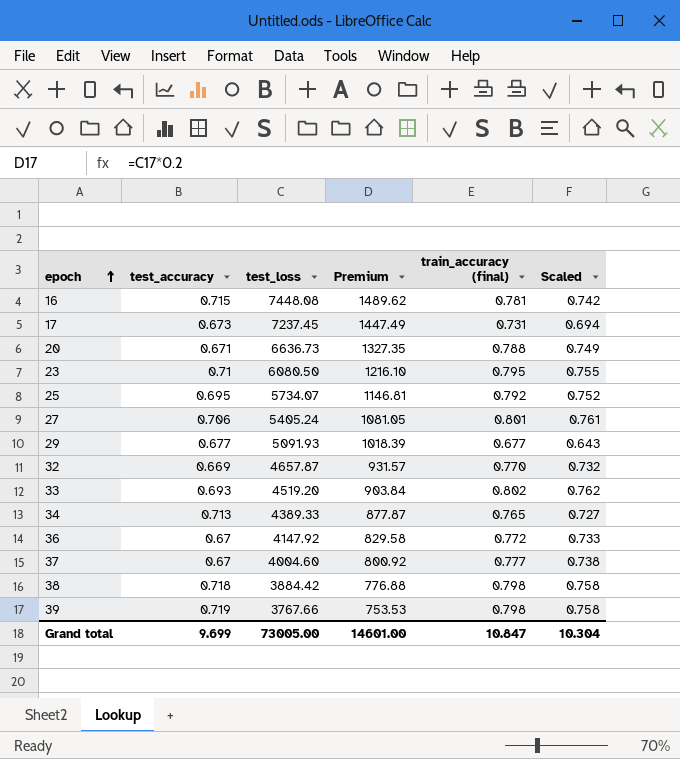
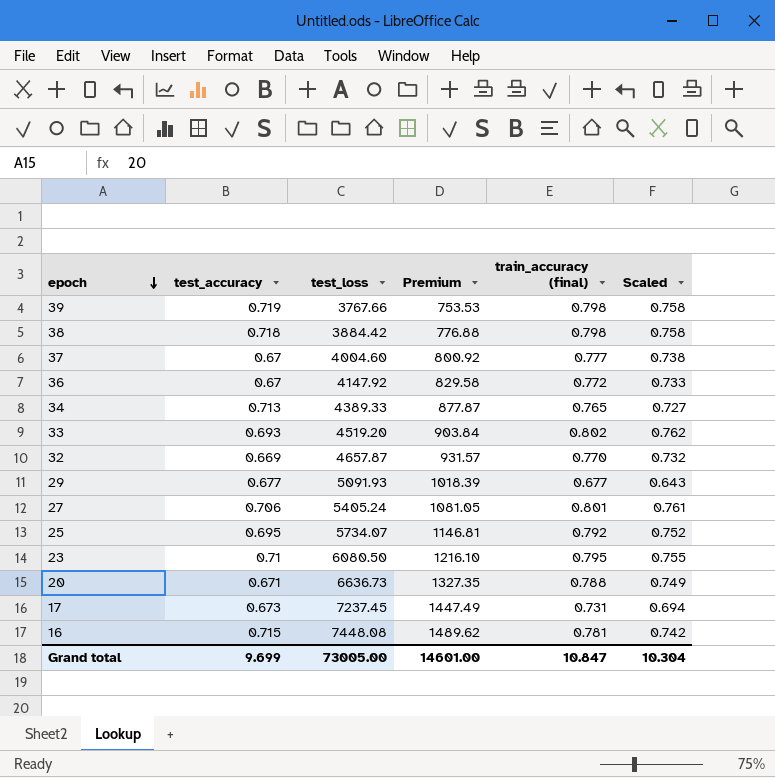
row order: epoch ascending -> epoch descending

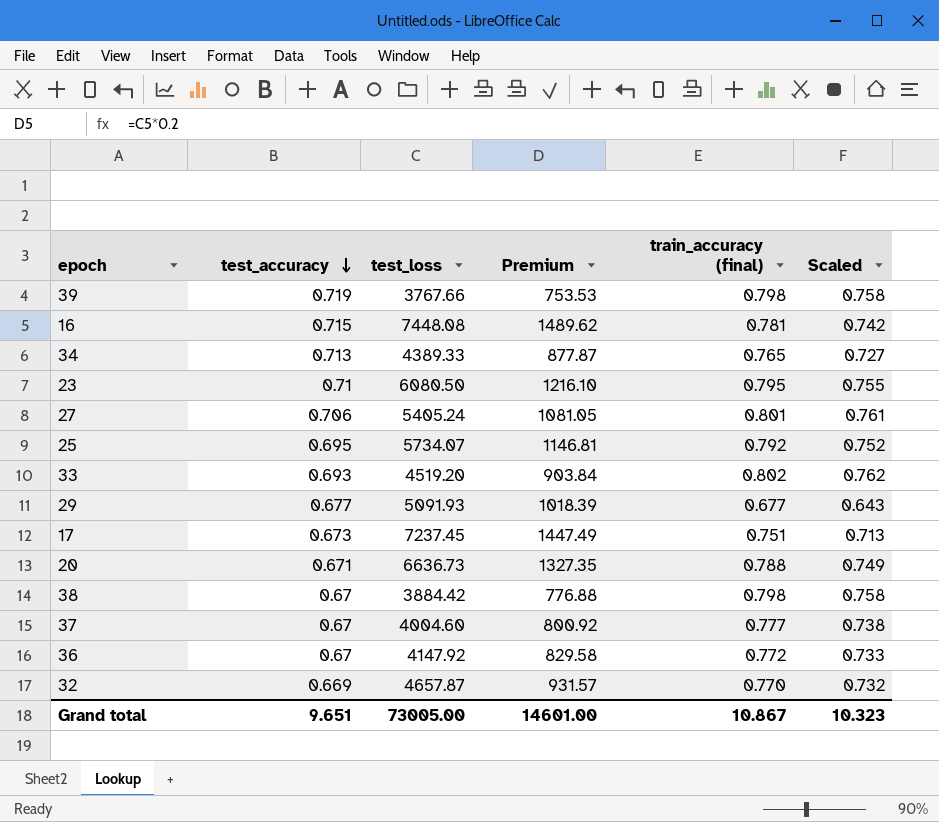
row order: epoch descending -> test_accuracy descending
17 | train_accuracy (final): 0.731 -> 0.751
17 | Scaled: 0.694 -> 0.713
38 | test_accuracy: 0.718 -> 0.67
Grand total | test_accuracy: 9.699 -> 9.651
Grand total | train_accuracy (final): 10.847 -> 10.867
Grand total | Scaled: 10.304 -> 10.323

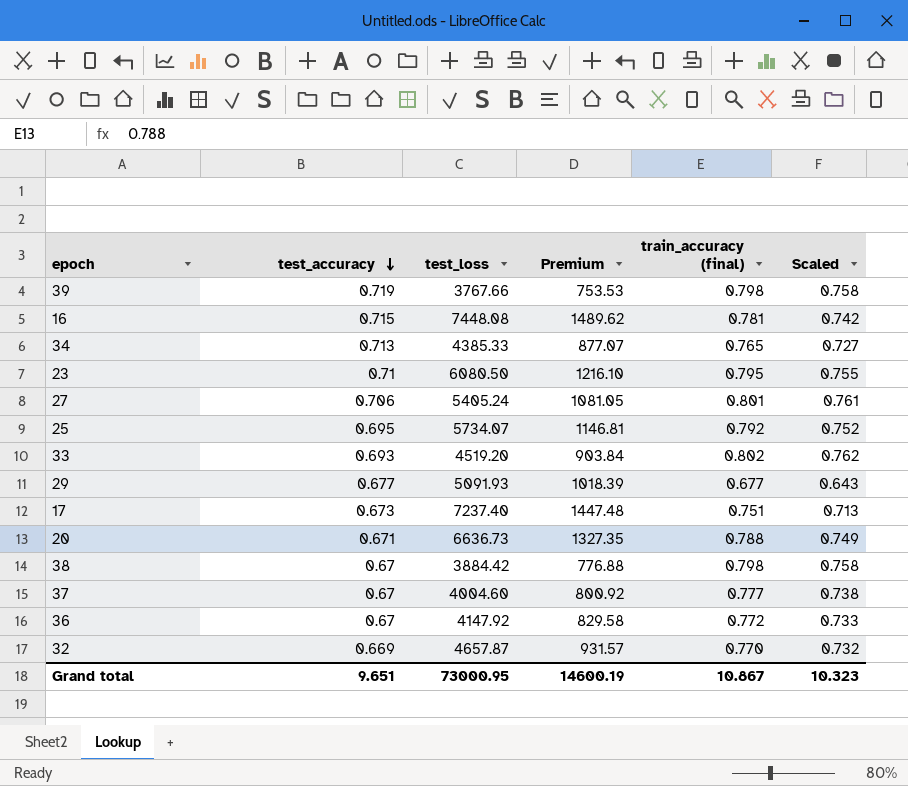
34 | test_loss: 4389.33 -> 4385.33
34 | Premium: 877.87 -> 877.07
17 | test_loss: 7237.45 -> 7237.40
17 | Premium: 1447.49 -> 1447.48
Grand total | test_loss: 73005.00 -> 73000.95
Grand total | Premium: 14601.00 -> 14600.19

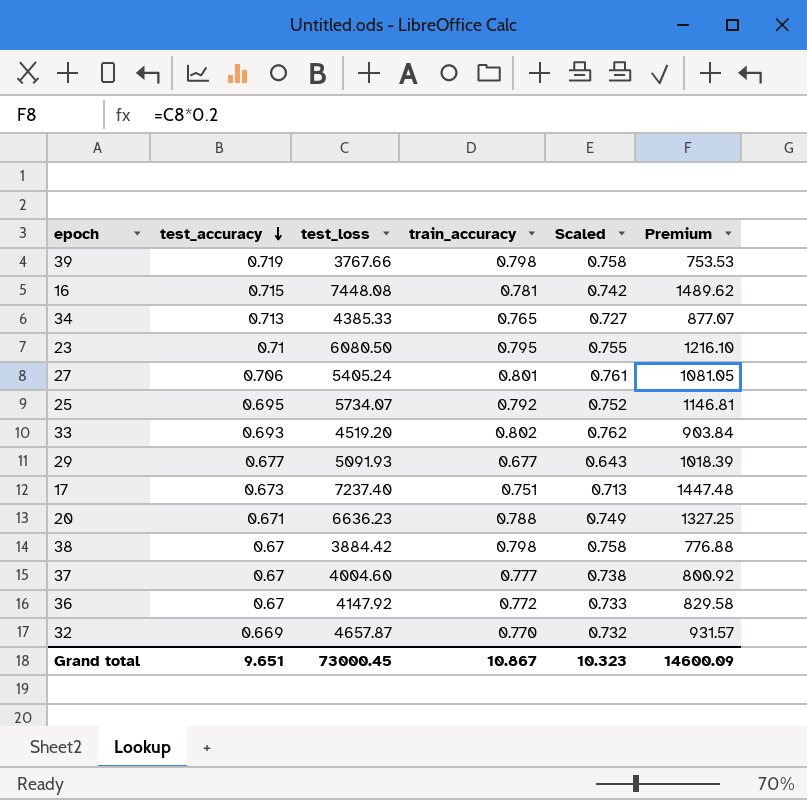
column name: train_accuracy (final) -> train_accuracy
column Premium | position: 4 -> 6
20 | test_loss: 6636.73 -> 6636.23
20 | Premium: 1327.35 -> 1327.25
Grand total | test_loss: 73000.95 -> 73000.45
Grand total | Premium: 14600.19 -> 14600.09

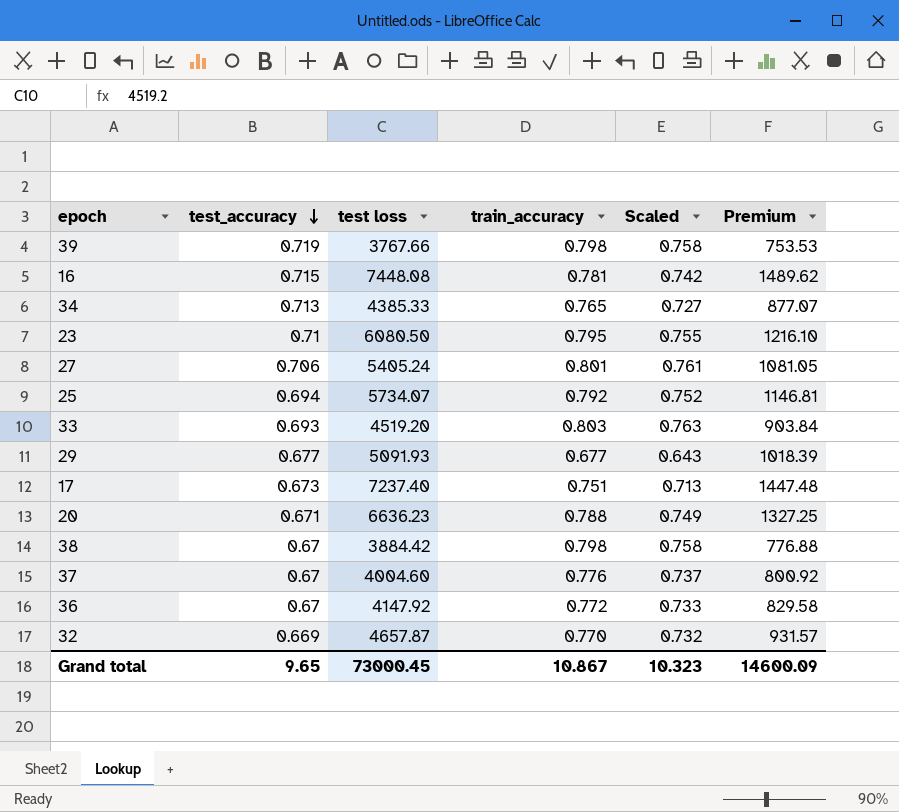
column name: test_loss -> test loss
25 | test_accuracy: 0.695 -> 0.694
33 | train_accuracy: 0.802 -> 0.803
33 | Scaled: 0.762 -> 0.763
37 | train_accuracy: 0.777 -> 0.776
37 | Scaled: 0.738 -> 0.737
Grand total | test_accuracy: 9.651 -> 9.65

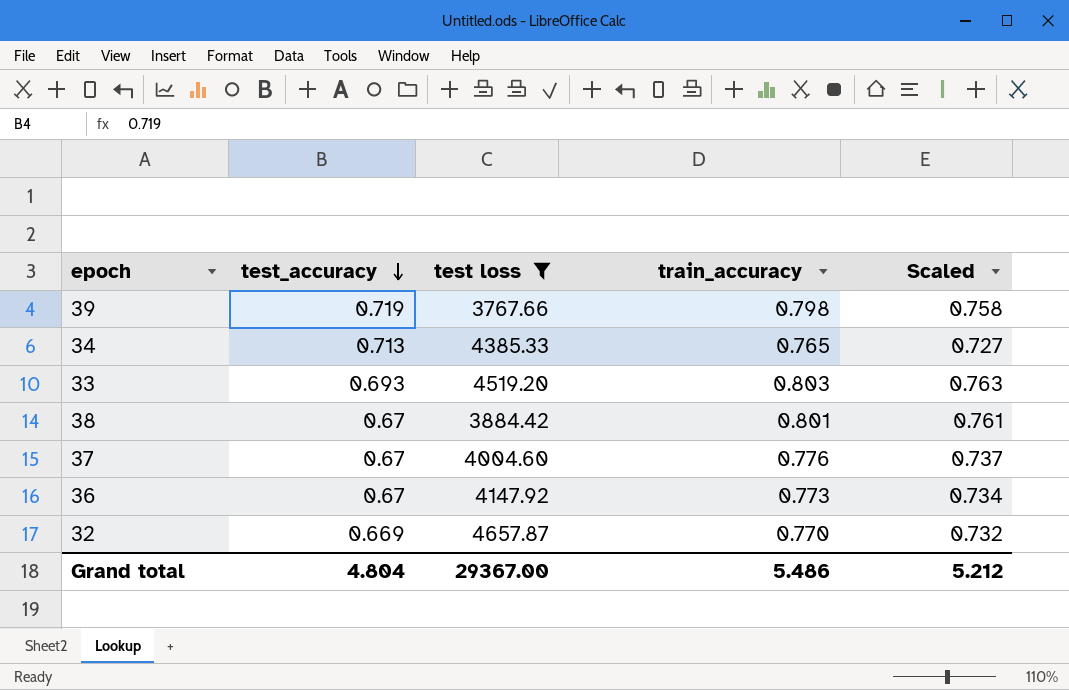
filter: none -> test loss <= 4657.87
column Premium | formula: [test loss] * 0.2 -> none
38 | train_accuracy: 0.798 -> 0.801
38 | Scaled: 0.758 -> 0.761
36 | train_accuracy: 0.772 -> 0.773
36 | Scaled: 0.733 -> 0.734
Grand total | test_accuracy: 9.65 -> 4.804
Grand total | test loss: 73000.45 -> 29367.00
Grand total | train_accuracy: 10.867 -> 5.486
Grand total | Scaled: 10.323 -> 5.212

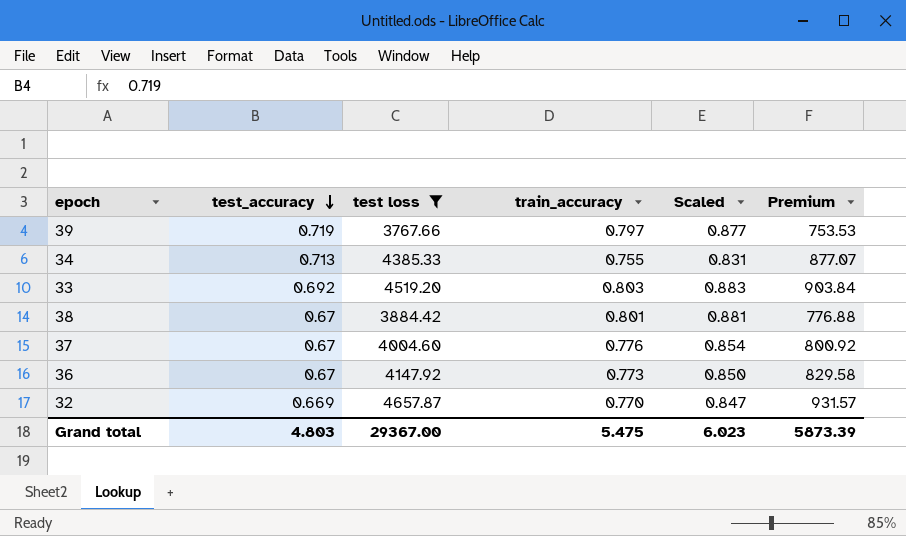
column Scaled | formula: [train_accuracy] * 0.95 -> [train_accuracy] * 1.1
column Premium | formula: none -> [test loss] * 0.2
39 | train_accuracy: 0.798 -> 0.797
34 | train_accuracy: 0.765 -> 0.755
33 | test_accuracy: 0.693 -> 0.692
Grand total | test_accuracy: 4.804 -> 4.803
Grand total | train_accuracy: 5.486 -> 5.475
Grand total | Scaled: 5.212 -> 6.023

